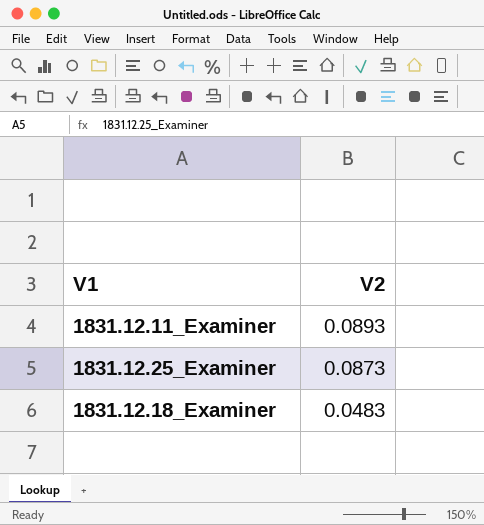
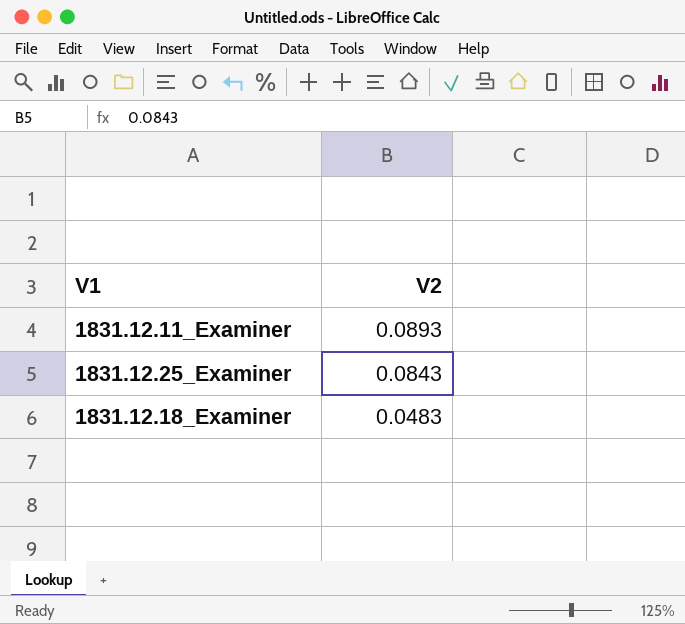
1831.12.25_Examiner | V2: 0.0873 -> 0.0843

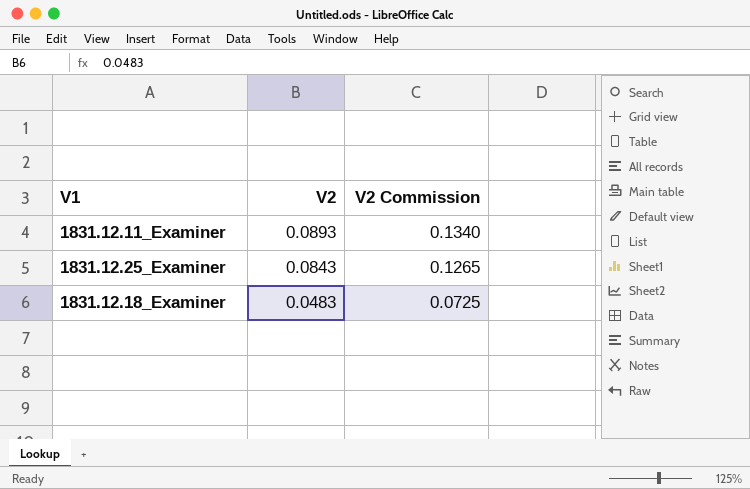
column V2 Commission | formula: none -> [V2] * 1.5

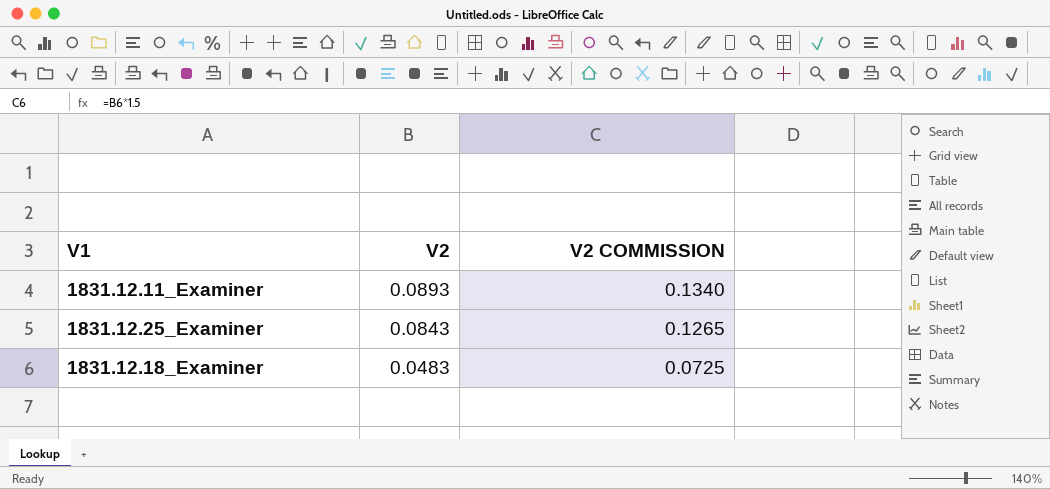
column name: V2 Commission -> V2 COMMISSION

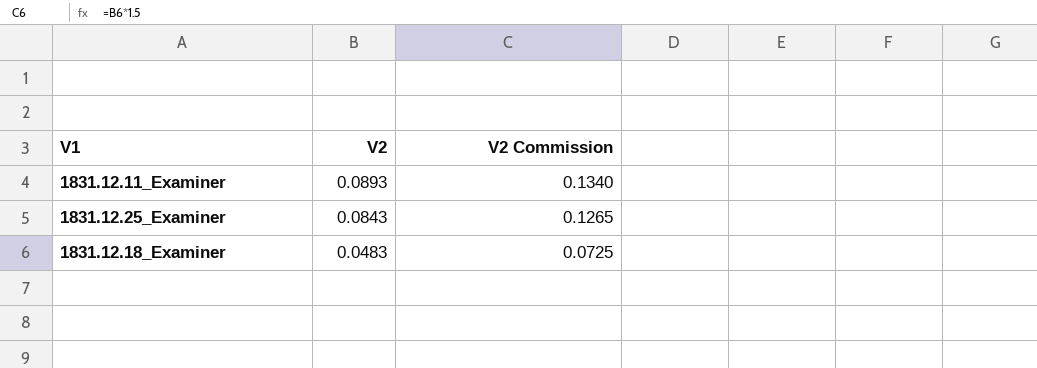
column name: V2 COMMISSION -> V2 Commission

